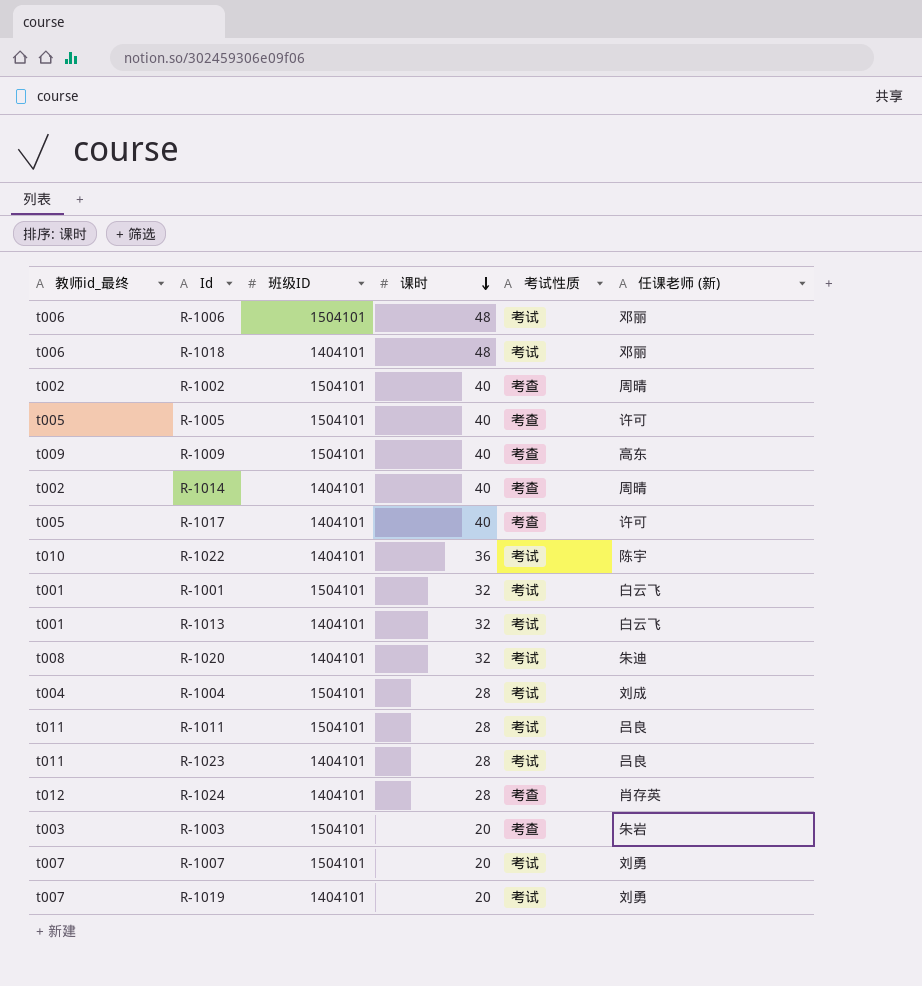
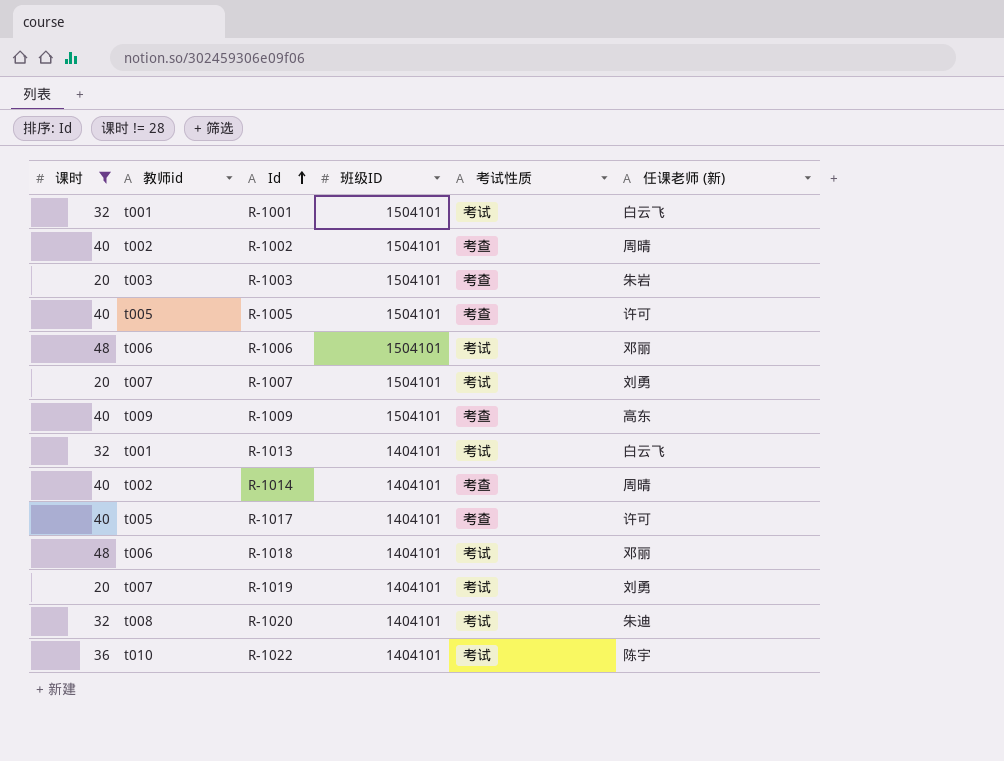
filter: none -> 课时 != 28
row order: 课时 descending -> Id ascending
column 课时 | position: 4 -> 1
column name: 教师id_最终 -> 教师id

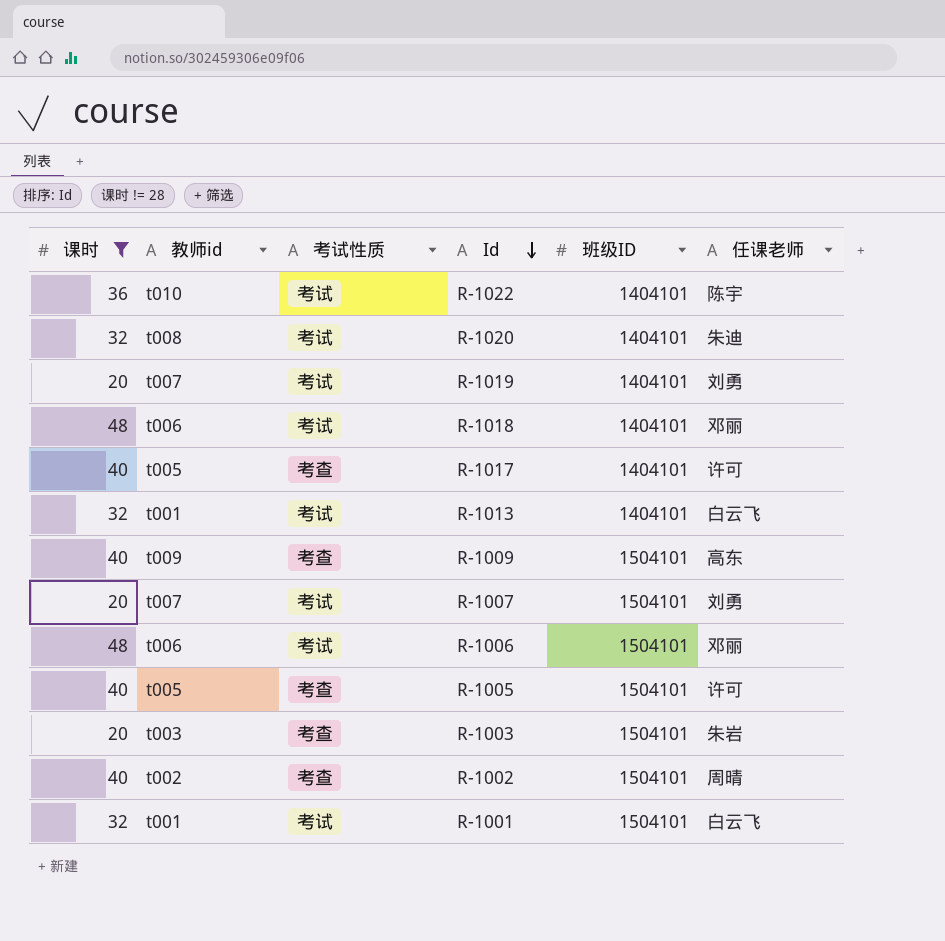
row order: Id ascending -> Id descending
column 考试性质 | position: 5 -> 3
column name: 任课老师 (新) -> 任课老师
row R-1014: 40 | t002 | 1404101 | 考查 | 周晴 -> none

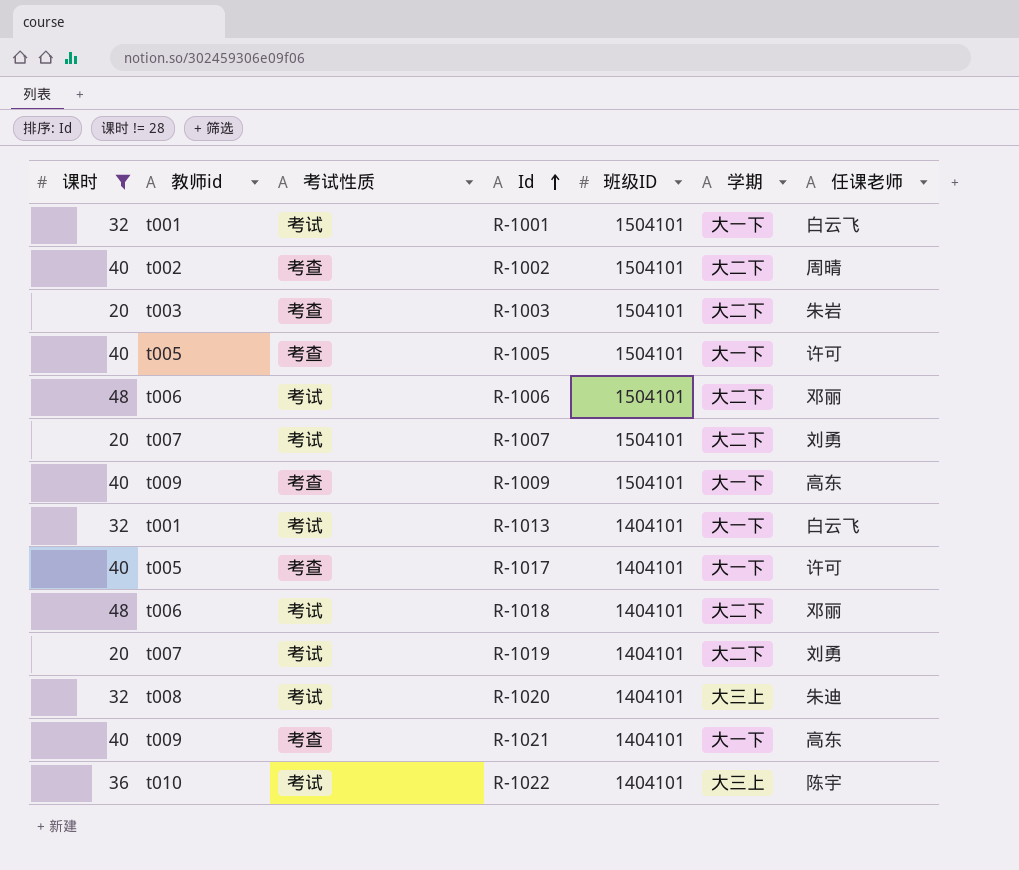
row order: Id descending -> Id ascending
column 学期 | position: none -> 6
row R-1021: none -> 40 | t009 | 考查 | 1404101 | 大一下 | 高东

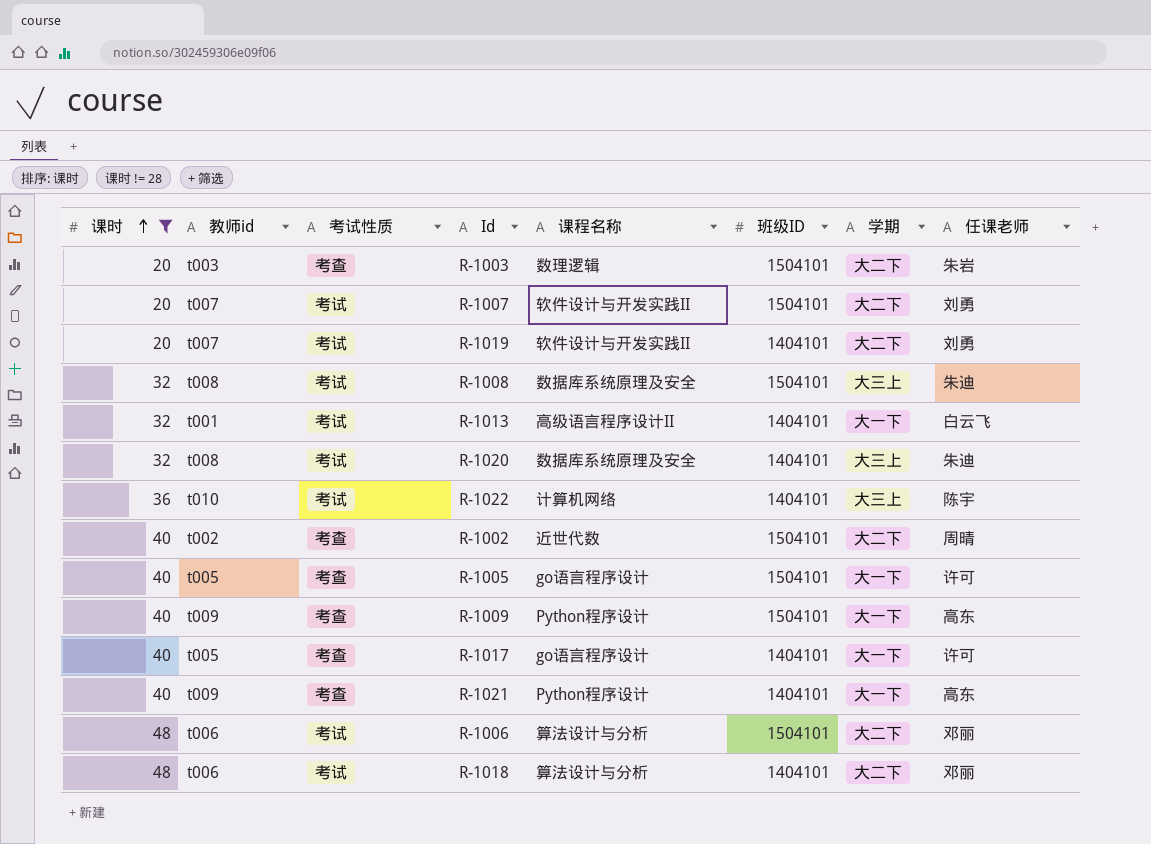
row order: Id ascending -> 课时 ascending
column 课程名称 | position: none -> 5
row R-1001: 32 | t001 | 考试 | 1504101 | 大一下 | 白云飞 -> none
row R-1008: none -> 32 | t008 | 考试 | 数据库系统原理及安全 | 1504101 | 大三上 | 朱迪

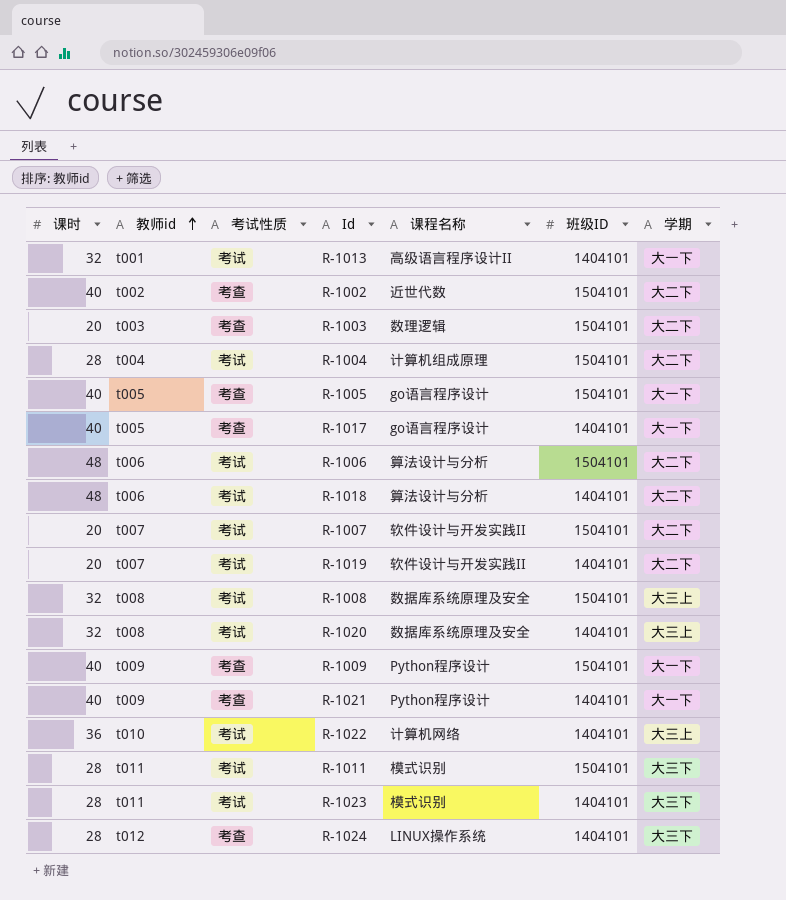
filter: 课时 != 28 -> none
row order: 课时 ascending -> 教师id ascending
column 任课老师 | position: 8 -> none

